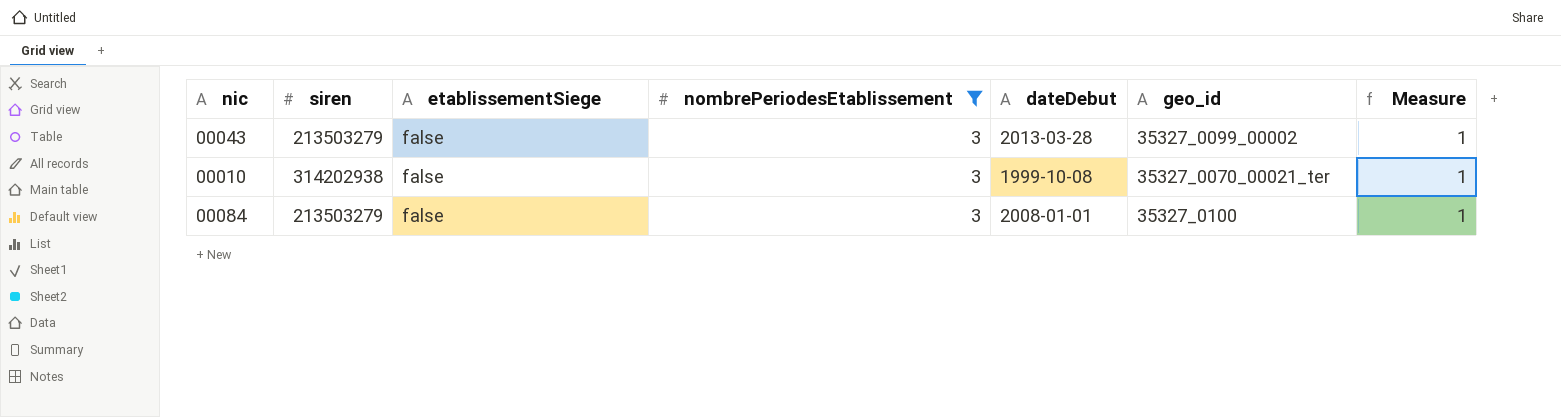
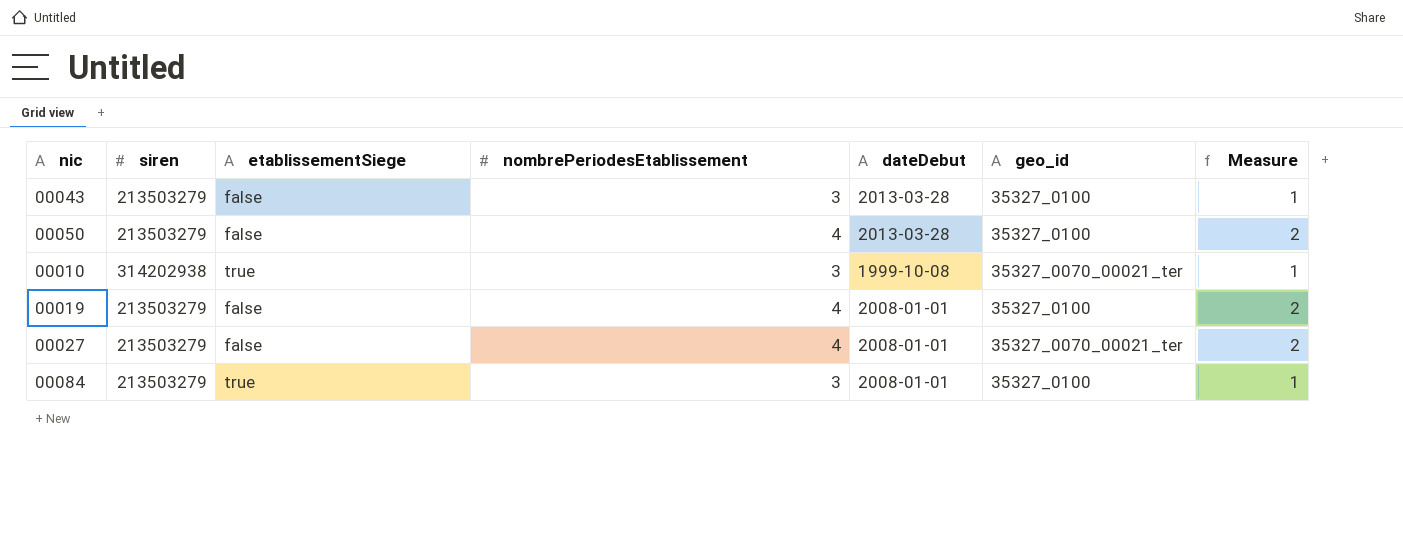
filter: nombrePeriodesEtablissement = 3 -> none
00043 | geo_id: 35327_0099_00002 -> 35327_0100
00010 | etablissementSiege: false -> true
00084 | etablissementSiege: false -> true

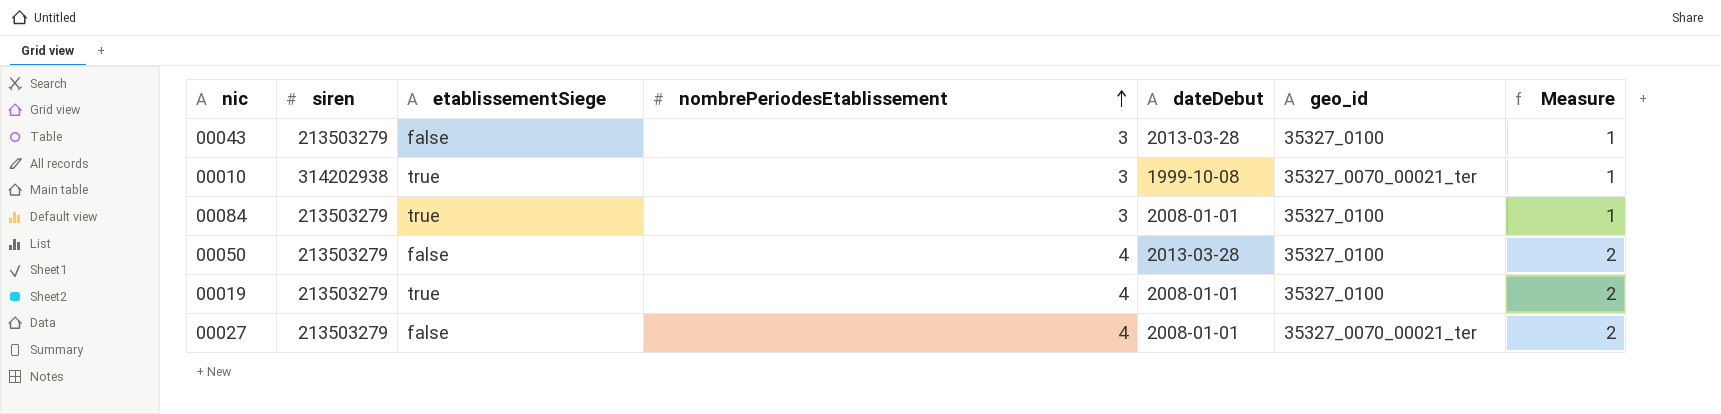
row order: none -> nombrePeriodesEtablissement ascending
00019 | etablissementSiege: false -> true

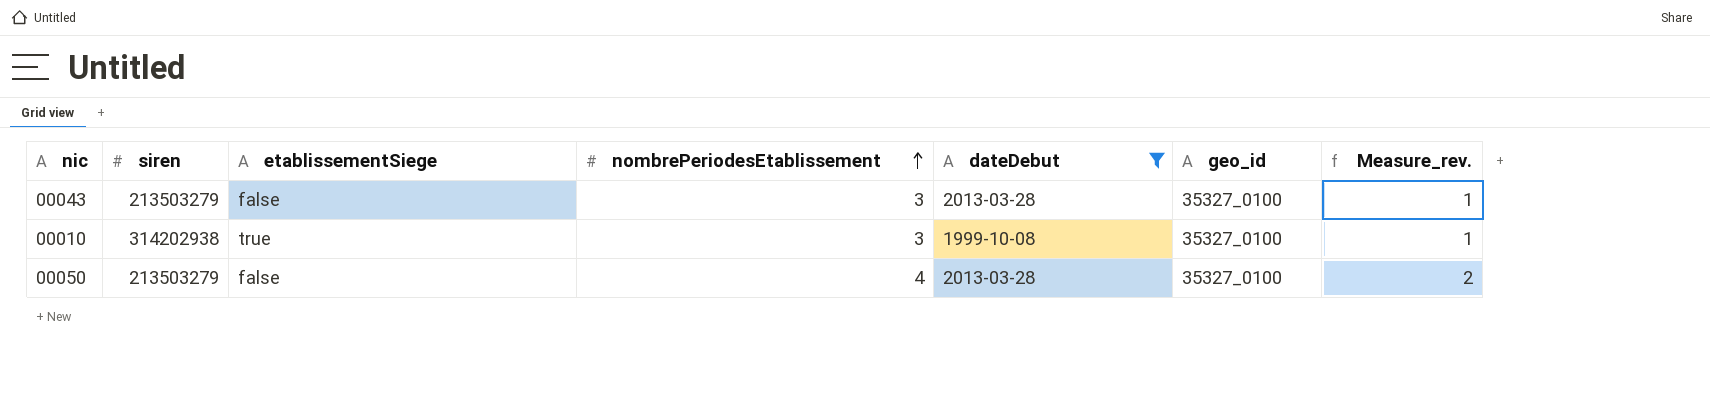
filter: none -> dateDebut != 2008-01-01
column name: Measure -> Measure_rev.
00010 | geo_id: 35327_0070_00021_ter -> 35327_0100

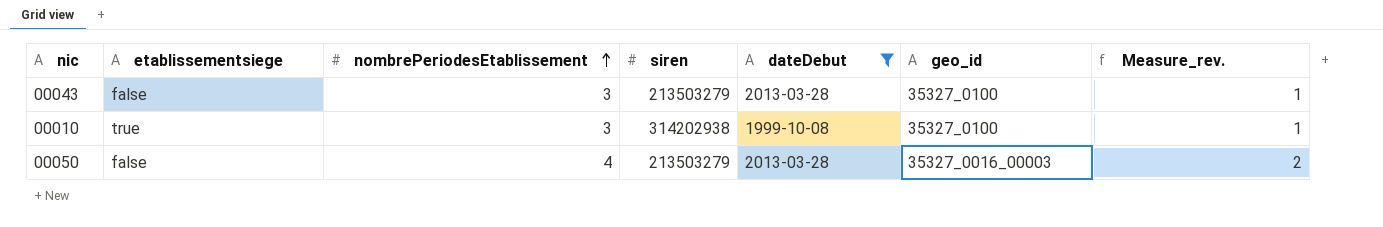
column name: etablissementSiege -> etablissementsiege
column siren | position: 2 -> 4
00050 | geo_id: 35327_0100 -> 35327_0016_00003

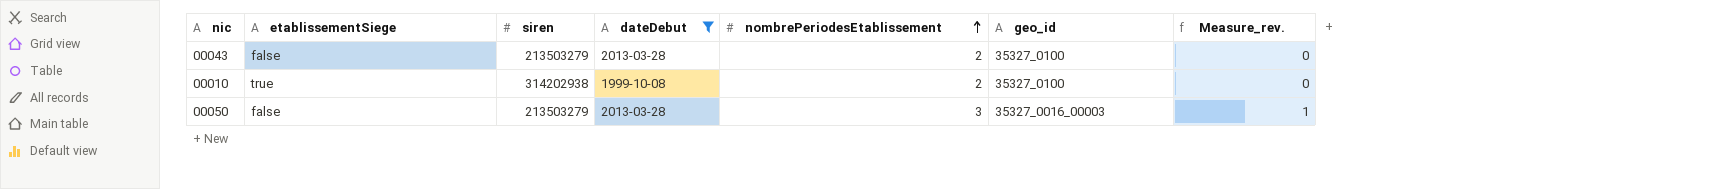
column name: etablissementsiege -> etablissementSiege
column nombrePeriodesEtablissement | position: 3 -> 5
00043 | nombrePeriodesEtablissement: 3 -> 2
00043 | Measure_rev.: 1 -> 0
00010 | nombrePeriodesEtablissement: 3 -> 2
00010 | Measure_rev.: 1 -> 0
00050 | nombrePeriodesEtablissement: 4 -> 3
00050 | Measure_rev.: 2 -> 1

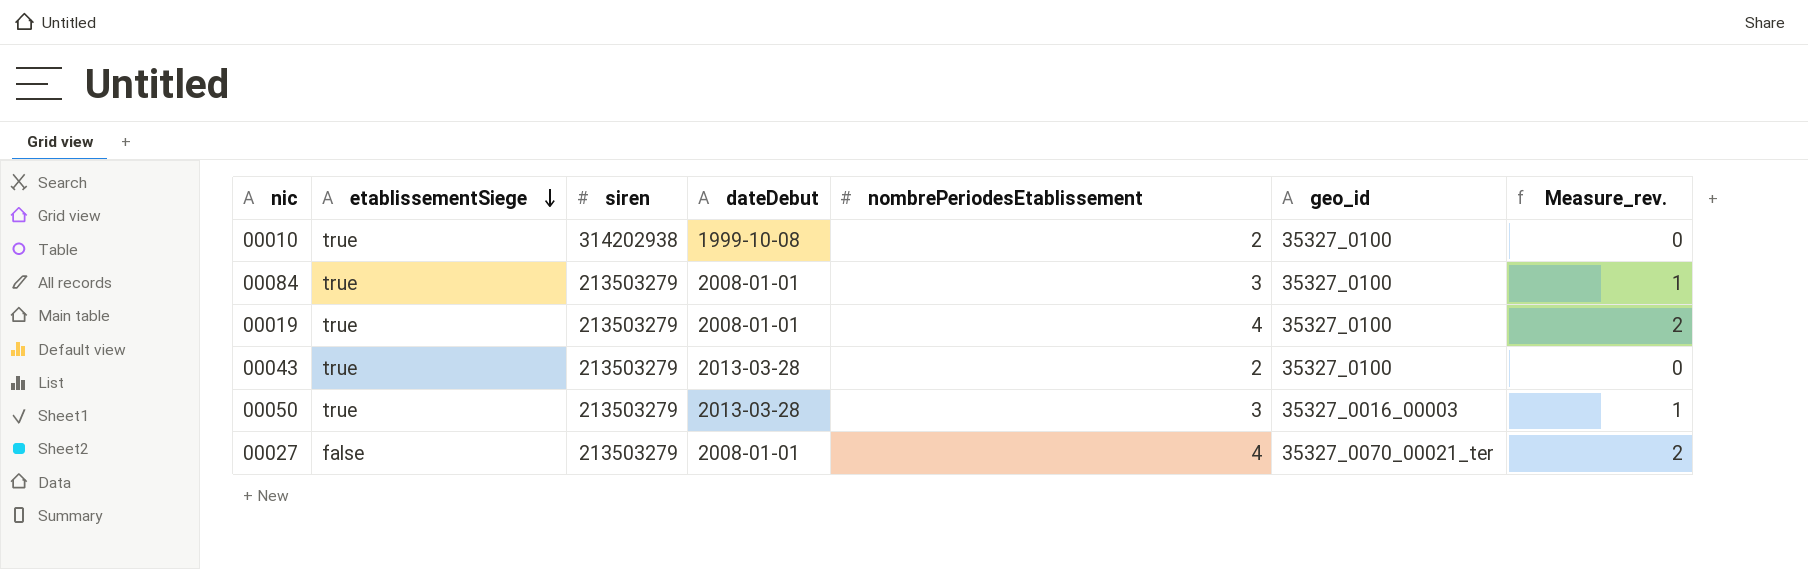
filter: dateDebut != 2008-01-01 -> none
row order: nombrePeriodesEtablissement ascending -> etablissementSiege descending
00043 | etablissementSiege: false -> true
00050 | etablissementSiege: false -> true

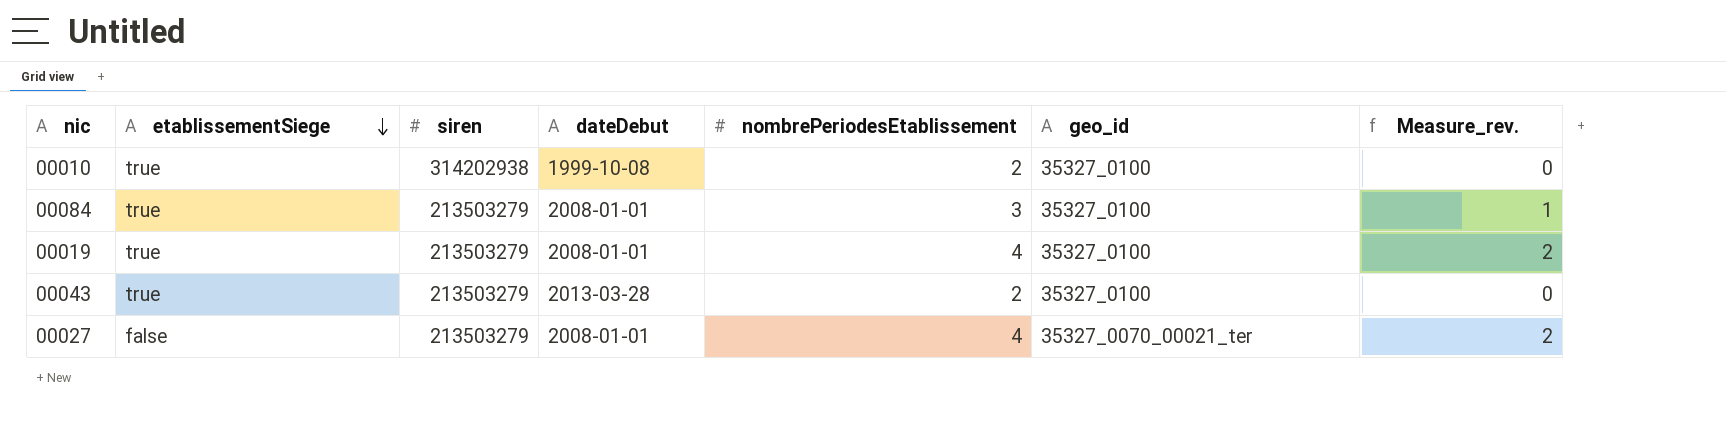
row 00050: true | 213503279 | 2013-03-28 | 3 | 35327_0016_00003 | 1 -> none

